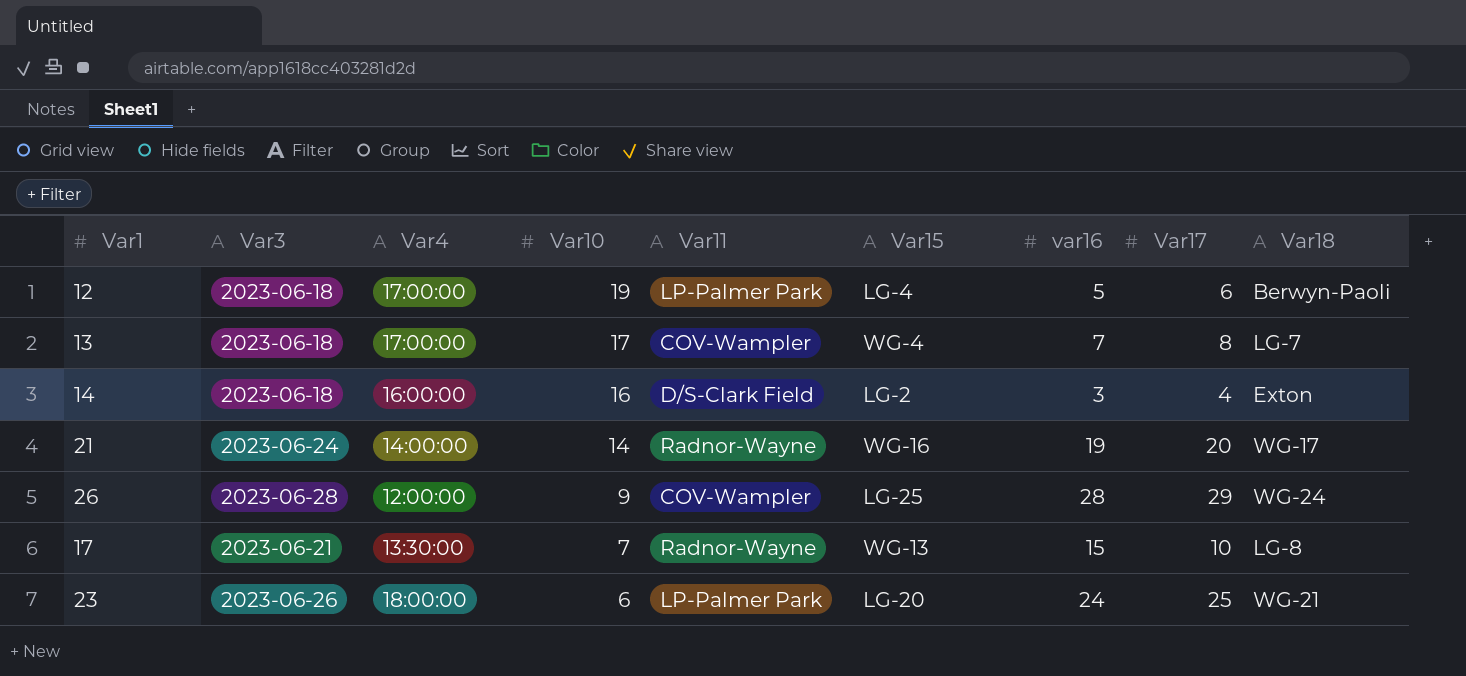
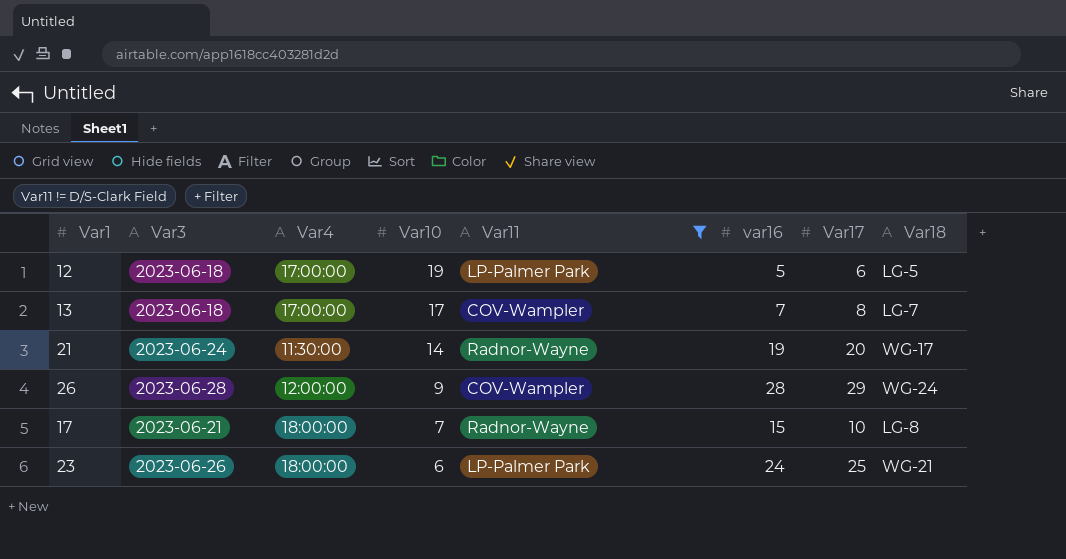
filter: none -> Var11 != D/S-Clark Field
column Var15 | position: 6 -> none
12 | Var18: Berwyn-Paoli -> LG-5
21 | Var4: 14:00:00 -> 11:30:00
17 | Var4: 13:30:00 -> 18:00:00

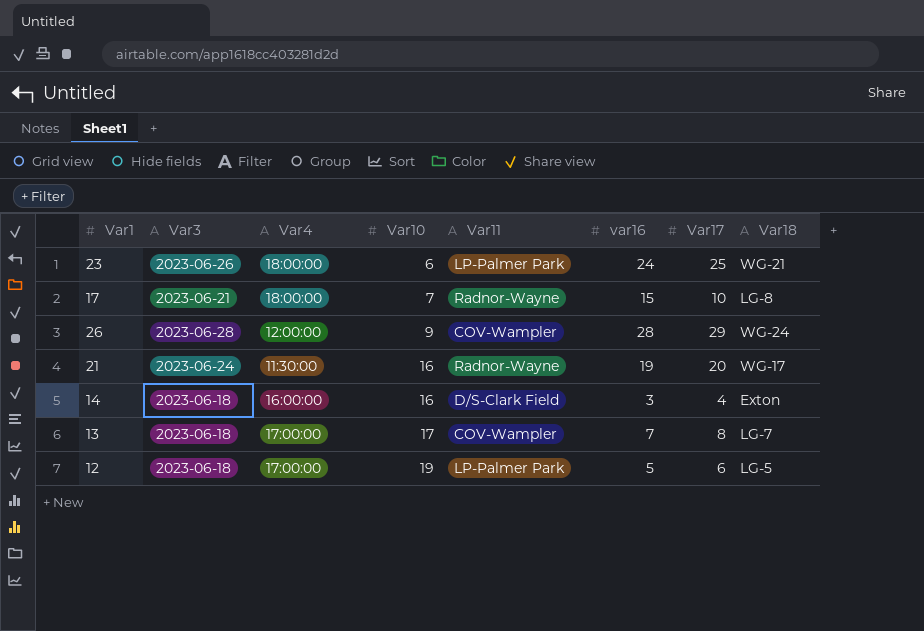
filter: Var11 != D/S-Clark Field -> none
row order: Var10 descending -> Var10 ascending
21 | Var10: 14 -> 16

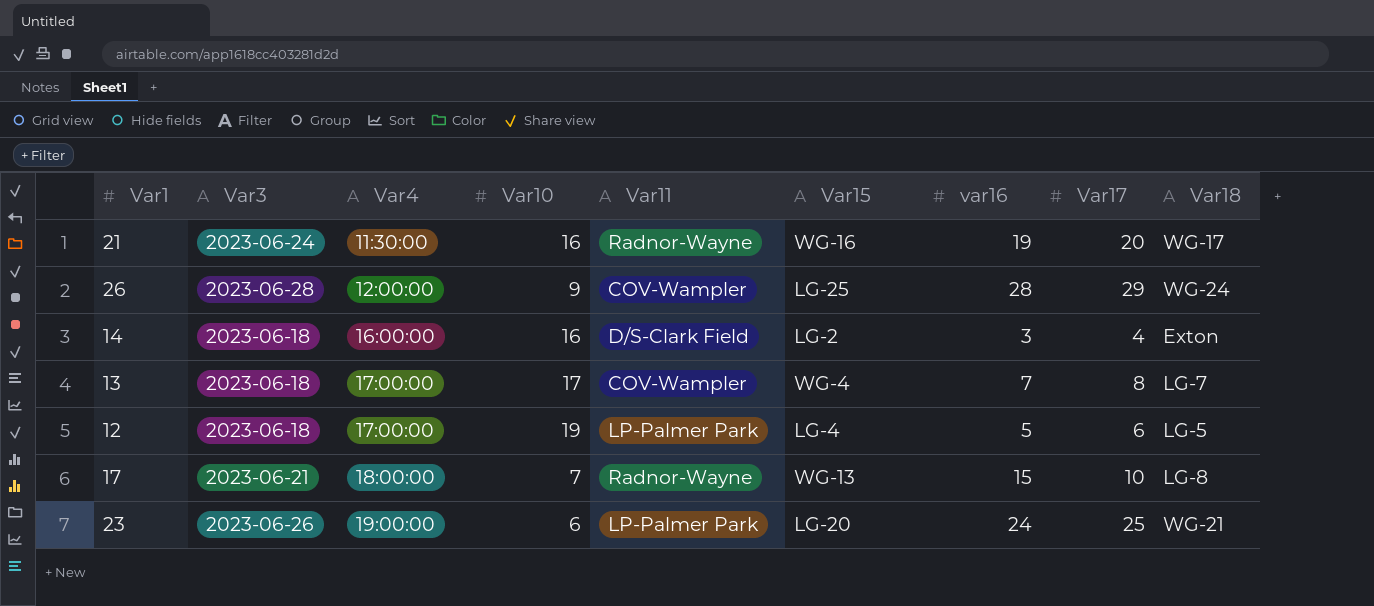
row order: Var10 ascending -> Var4 ascending
column Var15 | position: none -> 6
23 | Var4: 18:00:00 -> 19:00:00

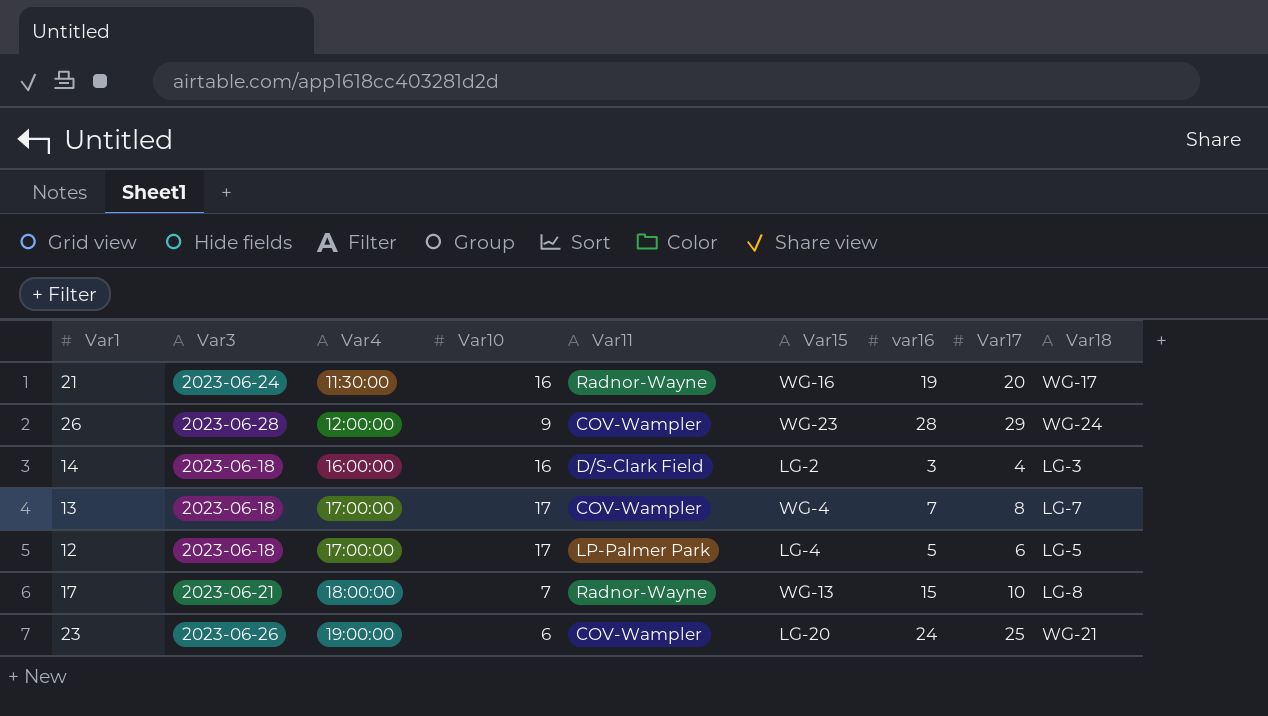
26 | Var15: LG-25 -> WG-23
14 | Var18: Exton -> LG-3
12 | Var10: 19 -> 17
23 | Var11: LP-Palmer Park -> COV-Wampler

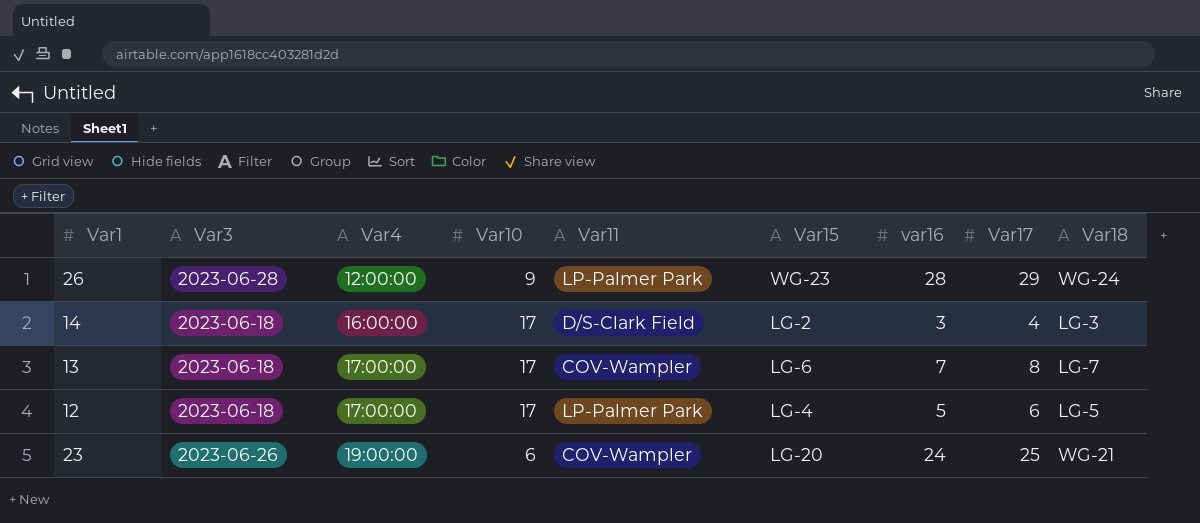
row 21: 2023-06-24 | 11:30:00 | 16 | Radnor-Wayne | WG-16 | 19 | 20 | WG-17 -> none
row 17: 2023-06-21 | 18:00:00 | 7 | Radnor-Wayne | WG-13 | 15 | 10 | LG-8 -> none
26 | Var11: COV-Wampler -> LP-Palmer Park
14 | Var10: 16 -> 17
13 | Var15: WG-4 -> LG-6

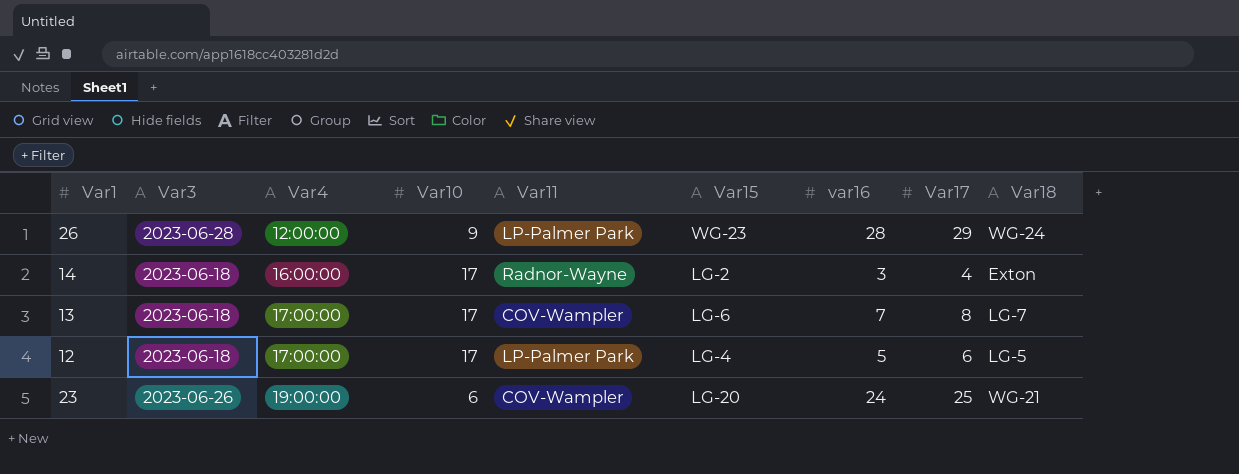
14 | Var11: D/S-Clark Field -> Radnor-Wayne
14 | Var18: LG-3 -> Exton

